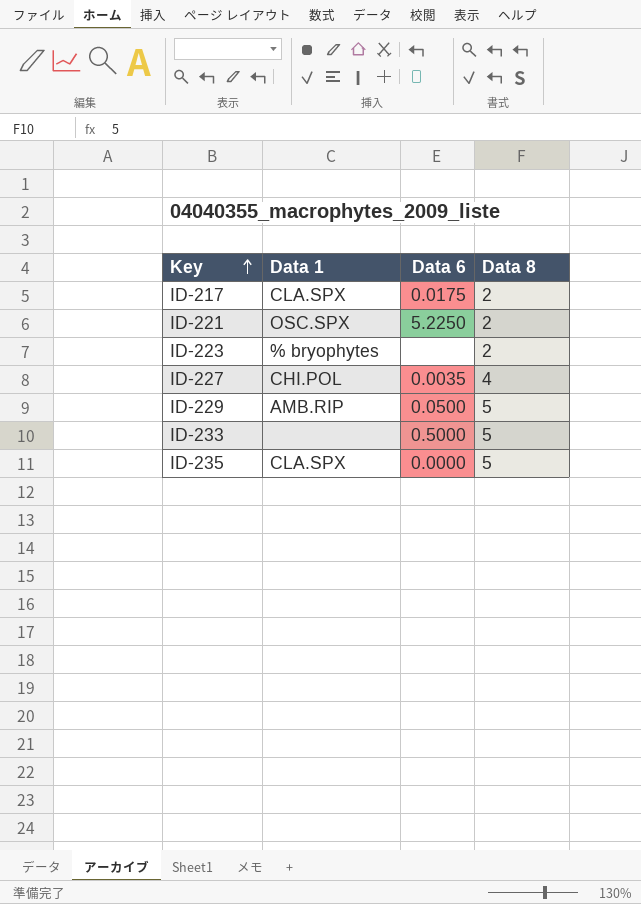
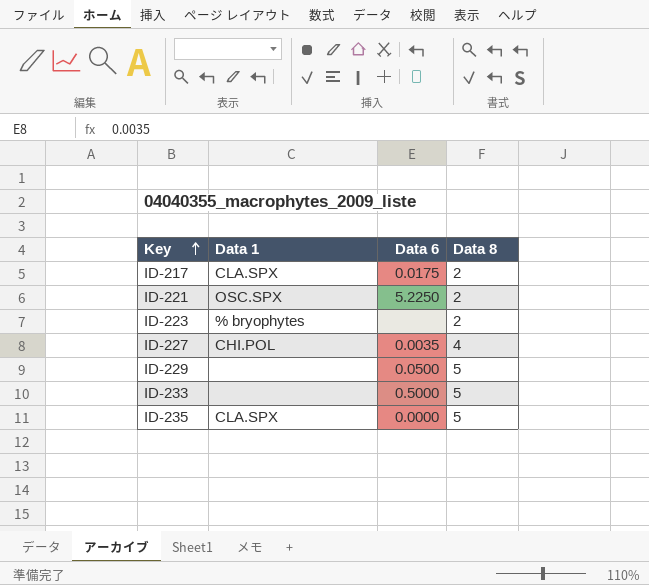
ID-229 | Data 1: AMB.RIP -> none

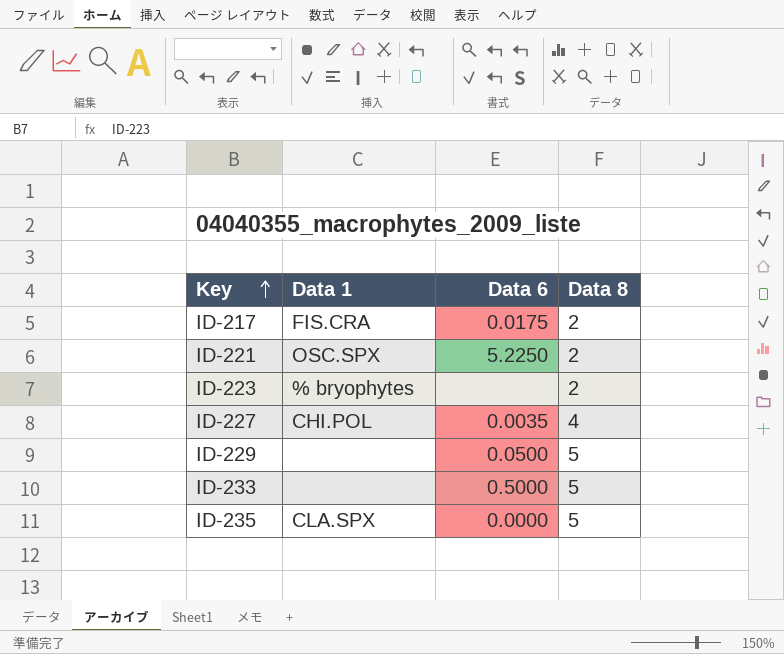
ID-217 | Data 1: CLA.SPX -> FIS.CRA

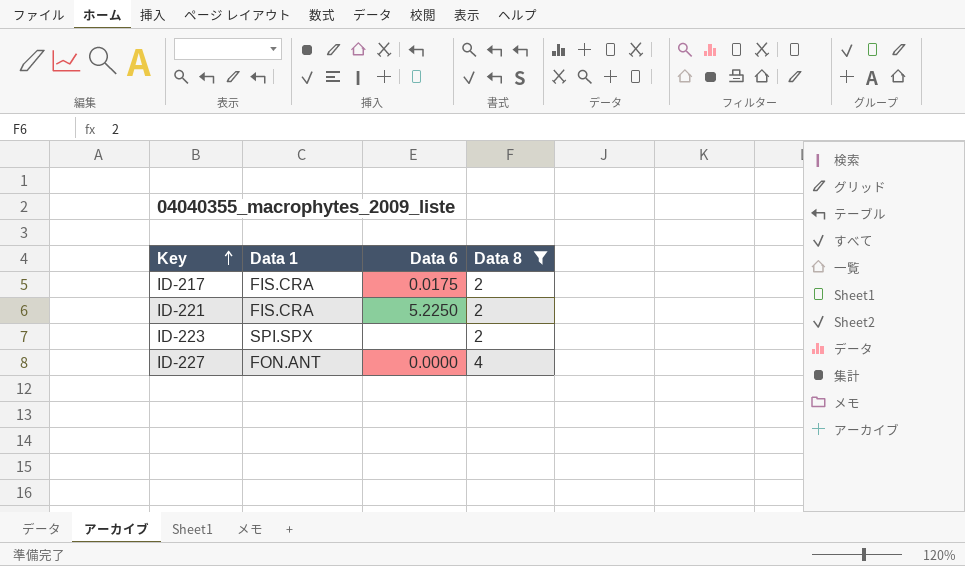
filter: none -> Data 8 != 5
ID-221 | Data 1: OSC.SPX -> FIS.CRA
ID-223 | Data 1: % bryophytes -> SPI.SPX
ID-227 | Data 1: CHI.POL -> FON.ANT
ID-227 | Data 6: 0.0035 -> 0.0000

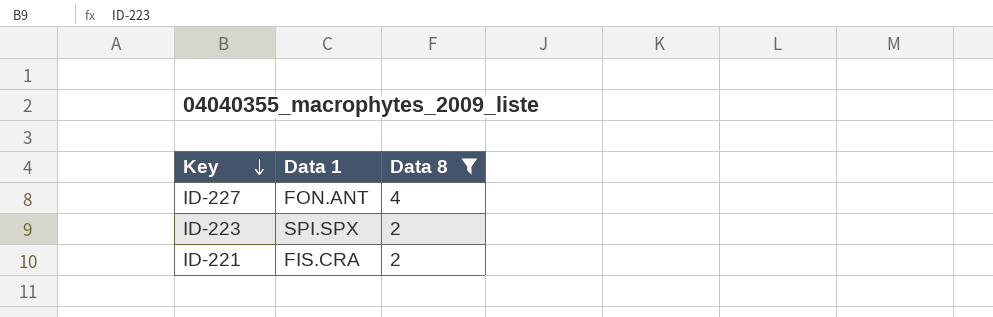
row order: Key ascending -> Key descending
column Data 6 | position: 3 -> none
row ID-217: FIS.CRA | 0.0175 | 2 -> none

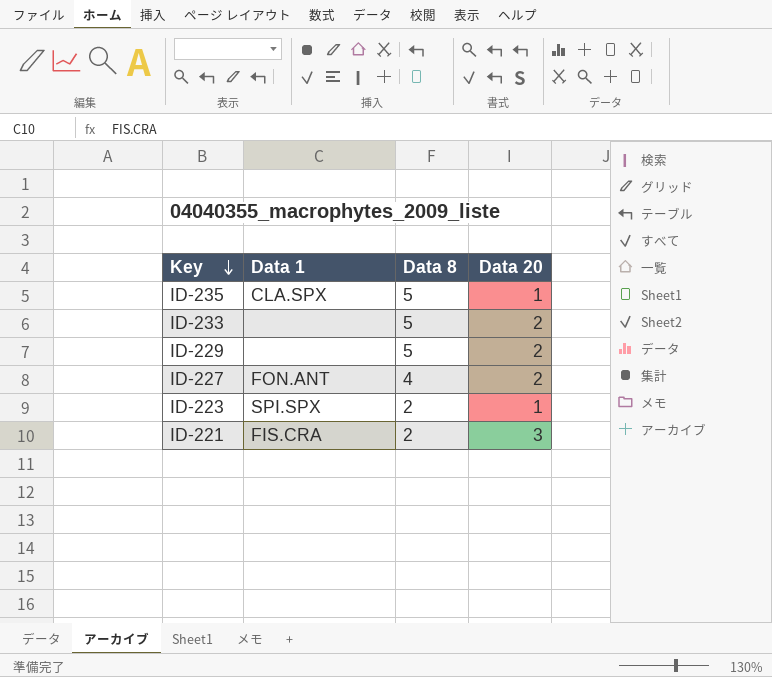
filter: Data 8 != 5 -> none
column Data 20 | position: none -> 4

